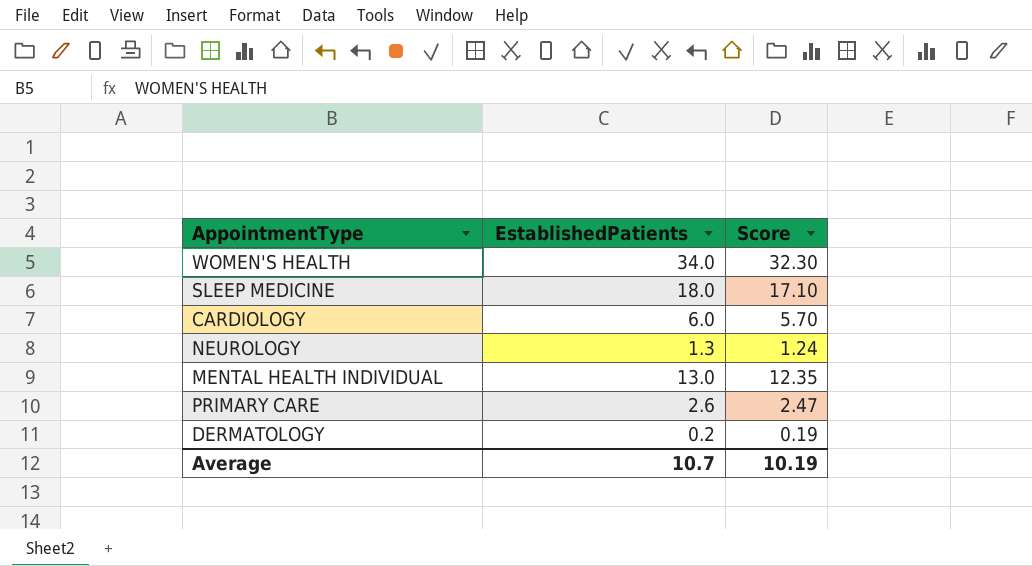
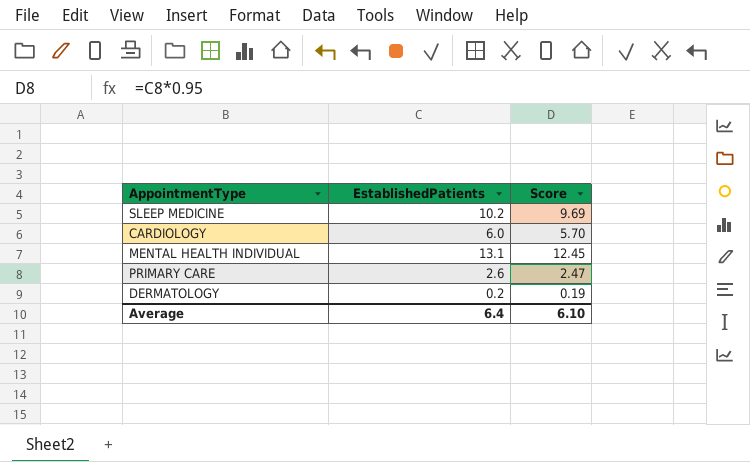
row WOMEN'S HEALTH: 34.0 | 32.30 -> none
row NEUROLOGY: 1.3 | 1.24 -> none
SLEEP MEDICINE | EstablishedPatients: 18.0 -> 10.2
SLEEP MEDICINE | Score: 17.10 -> 9.69
MENTAL HEALTH INDIVIDUAL | EstablishedPatients: 13.0 -> 13.1
MENTAL HEALTH INDIVIDUAL | Score: 12.35 -> 12.45
Average | EstablishedPatients: 10.7 -> 6.4
Average | Score: 10.19 -> 6.10

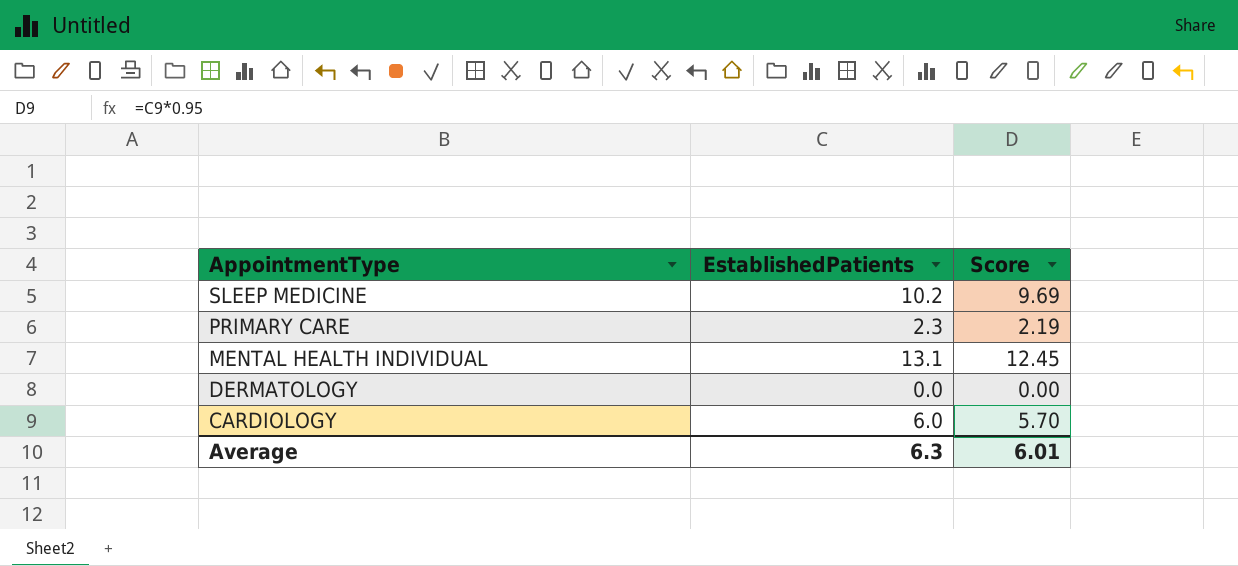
row order: none -> AppointmentType descending
PRIMARY CARE | EstablishedPatients: 2.6 -> 2.3
PRIMARY CARE | Score: 2.47 -> 2.19
DERMATOLOGY | EstablishedPatients: 0.2 -> 0.0
DERMATOLOGY | Score: 0.19 -> 0.00
Average | EstablishedPatients: 6.4 -> 6.3
Average | Score: 6.10 -> 6.01

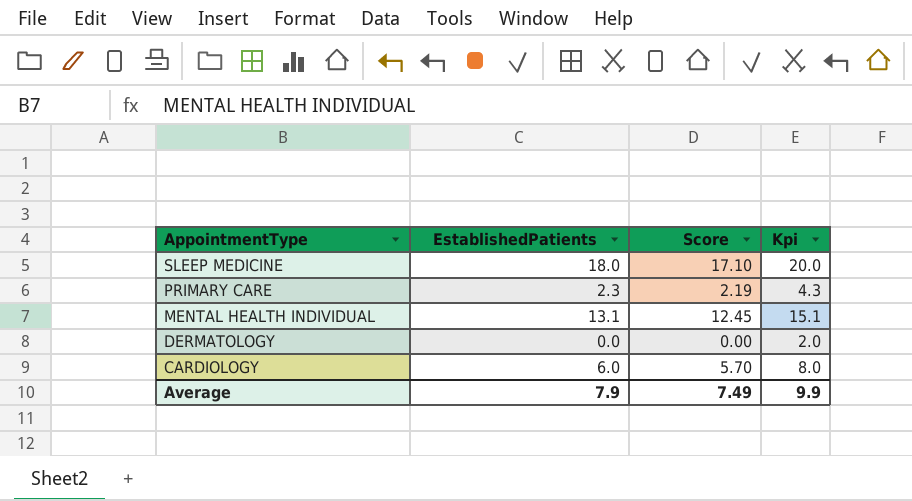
column Kpi | formula: none -> [EstablishedPatients] + 2
SLEEP MEDICINE | EstablishedPatients: 10.2 -> 18.0
SLEEP MEDICINE | Score: 9.69 -> 17.10
Average | EstablishedPatients: 6.3 -> 7.9
Average | Score: 6.01 -> 7.49

